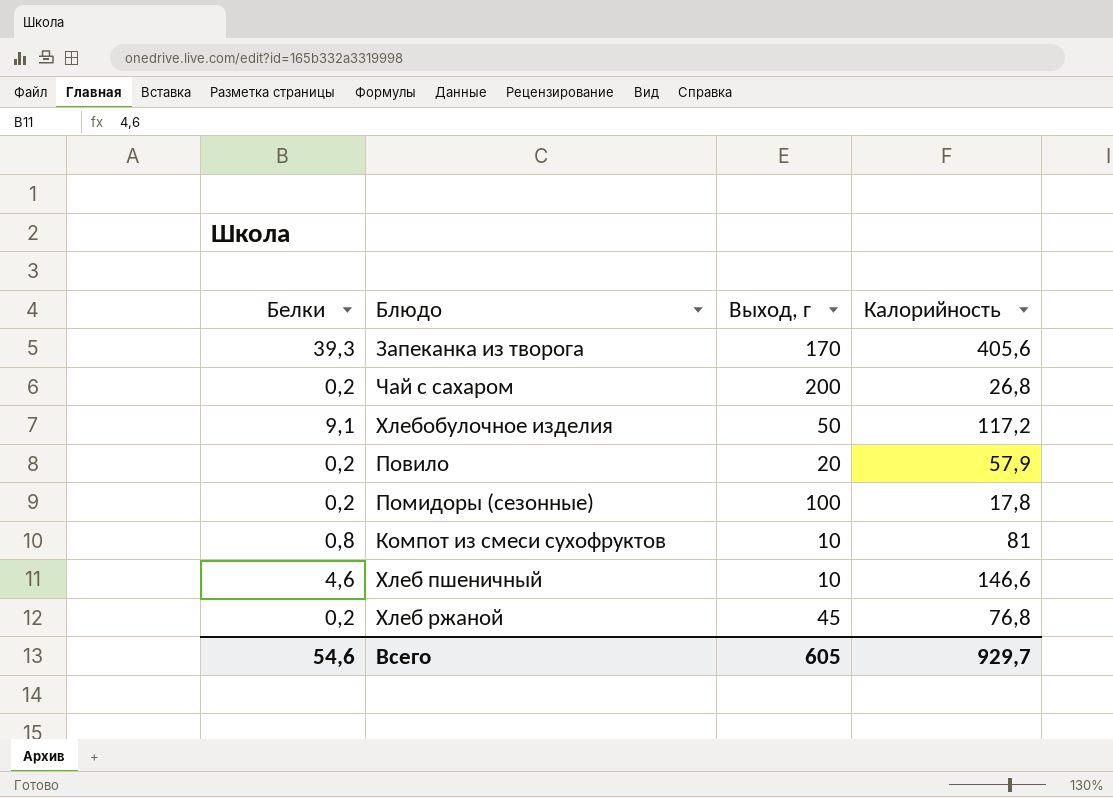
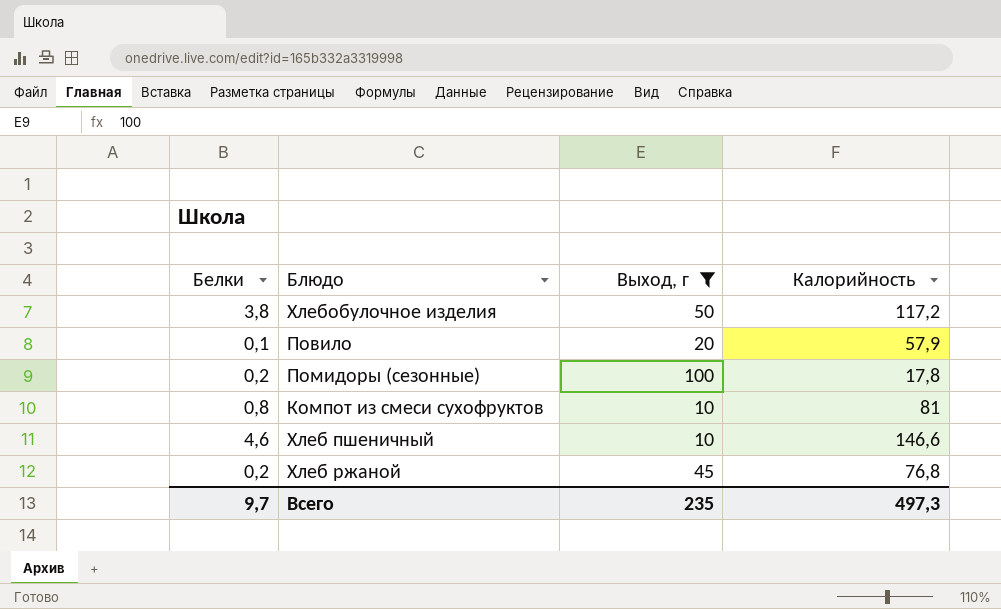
filter: none -> Выход, г <= 100
Хлебобулочное изделия | Белки: 9,1 -> 3,8
Повило | Белки: 0,2 -> 0,1
Всего | Белки: 54,6 -> 9,7
Всего | Выход, г: 605 -> 235
Всего | Калорийность: 929,7 -> 497,3

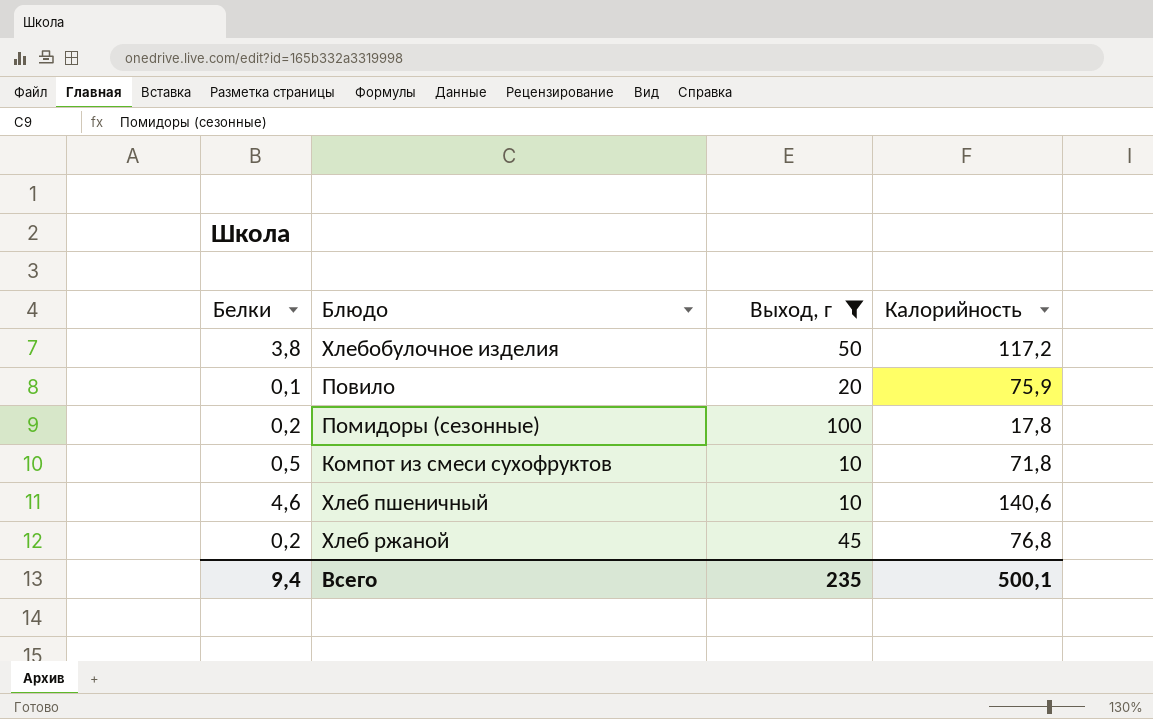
Повило | Калорийность: 57,9 -> 75,9
Компот из смеси сухофруктов | Белки: 0,8 -> 0,5
Компот из смеси сухофруктов | Калорийность: 81 -> 71,8
Хлеб пшеничный | Калорийность: 146,6 -> 140,6
Всего | Белки: 9,7 -> 9,4
Всего | Калорийность: 497,3 -> 500,1

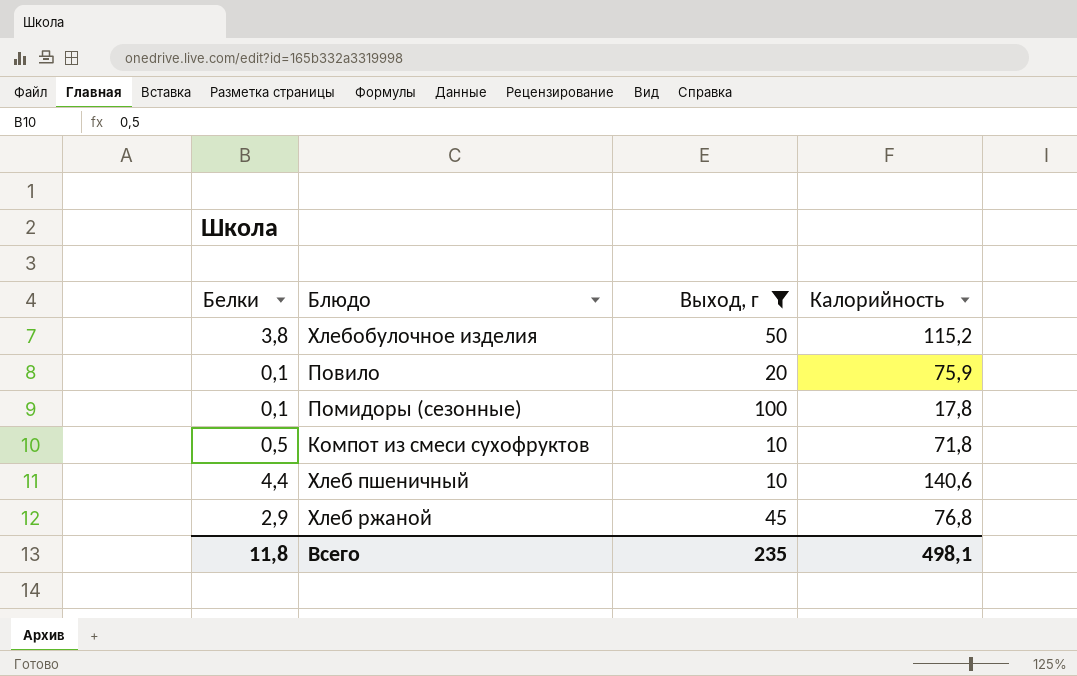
Хлебобулочное изделия | Калорийность: 117,2 -> 115,2
Помидоры (сезонные) | Белки: 0,2 -> 0,1
Хлеб пшеничный | Белки: 4,6 -> 4,4
Хлеб ржаной | Белки: 0,2 -> 2,9
Всего | Белки: 9,4 -> 11,8
Всего | Калорийность: 500,1 -> 498,1

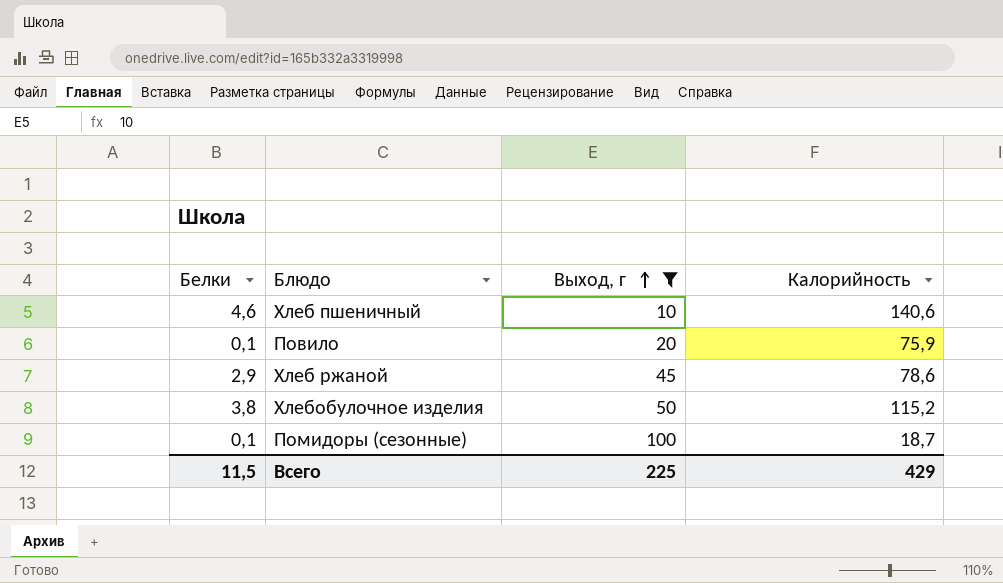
row order: none -> Выход, г ascending
row Компот из смеси сухофруктов: 0,5 | 10 | 71,8 -> none
Хлеб пшеничный | Белки: 4,4 -> 4,6
Хлеб ржаной | Калорийность: 76,8 -> 78,6
Помидоры (сезонные) | Калорийность: 17,8 -> 18,7
Всего | Белки: 11,8 -> 11,5
Всего | Выход, г: 235 -> 225
Всего | Калорийность: 498,1 -> 429

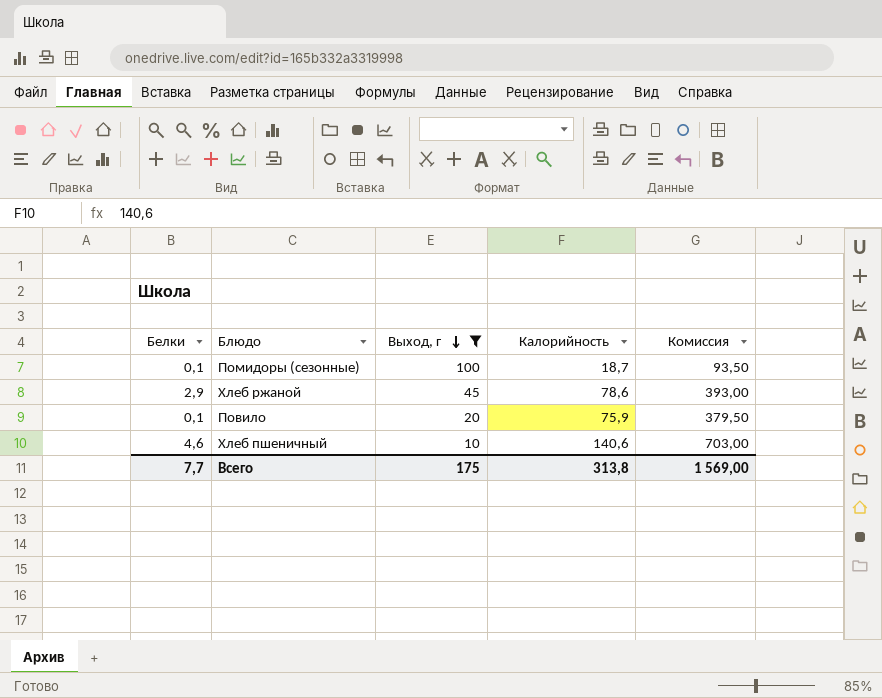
row order: Выход, г ascending -> Выход, г descending
column Комиссия | formula: none -> [Калорийность] * 5
row Хлебобулочное изделия: 3,8 | 50 | 115,2 -> none
Всего | Белки: 11,5 -> 7,7
Всего | Выход, г: 225 -> 175
Всего | Калорийность: 429 -> 313,8

